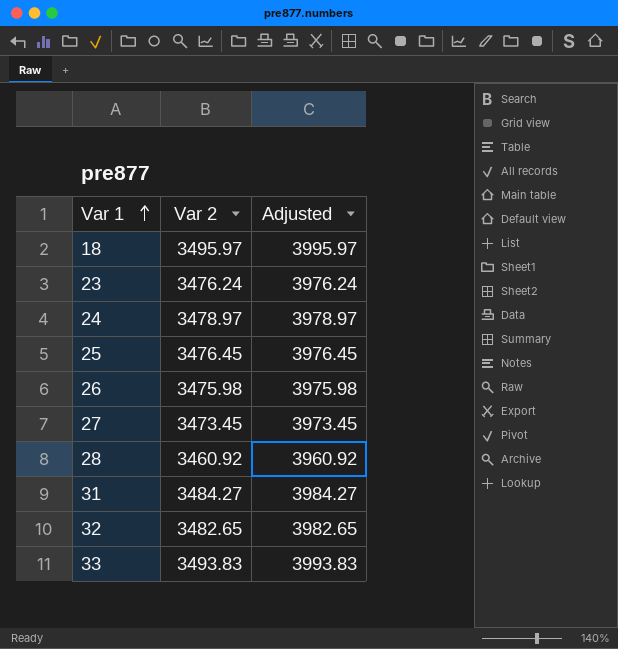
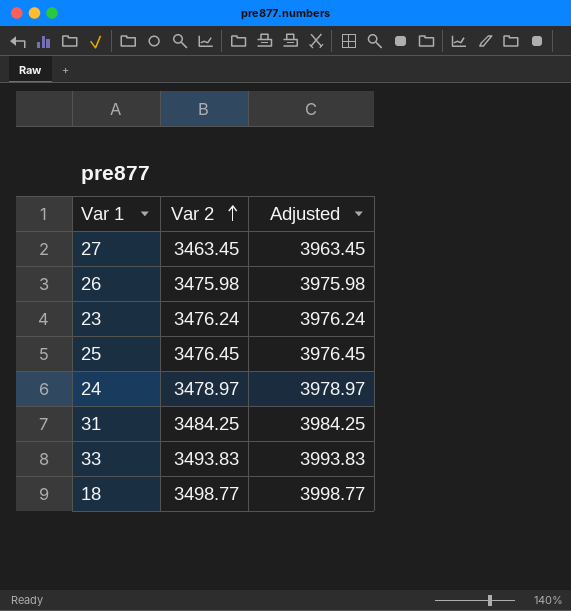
row order: Var 1 ascending -> Var 2 ascending
row 28: 3460.92 | 3960.92 -> none
row 32: 3482.65 | 3982.65 -> none
27 | Var 2: 3473.45 -> 3463.45
27 | Adjusted: 3973.45 -> 3963.45
31 | Var 2: 3484.27 -> 3484.25
31 | Adjusted: 3984.27 -> 3984.25
18 | Var 2: 3495.97 -> 3498.77
18 | Adjusted: 3995.97 -> 3998.77

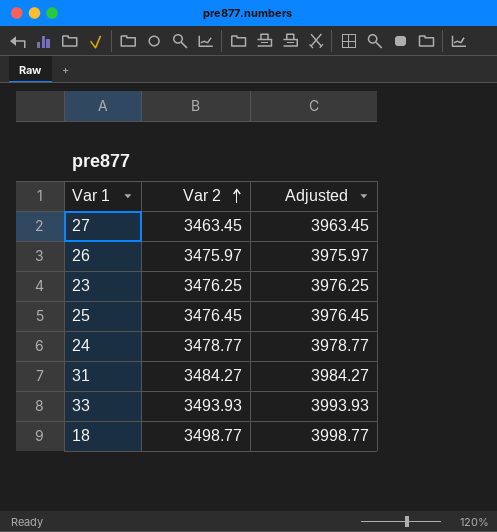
26 | Var 2: 3475.98 -> 3475.97
26 | Adjusted: 3975.98 -> 3975.97
23 | Var 2: 3476.24 -> 3476.25
23 | Adjusted: 3976.24 -> 3976.25
24 | Var 2: 3478.97 -> 3478.77
24 | Adjusted: 3978.97 -> 3978.77
31 | Var 2: 3484.25 -> 3484.27
31 | Adjusted: 3984.25 -> 3984.27
33 | Var 2: 3493.83 -> 3493.93
33 | Adjusted: 3993.83 -> 3993.93

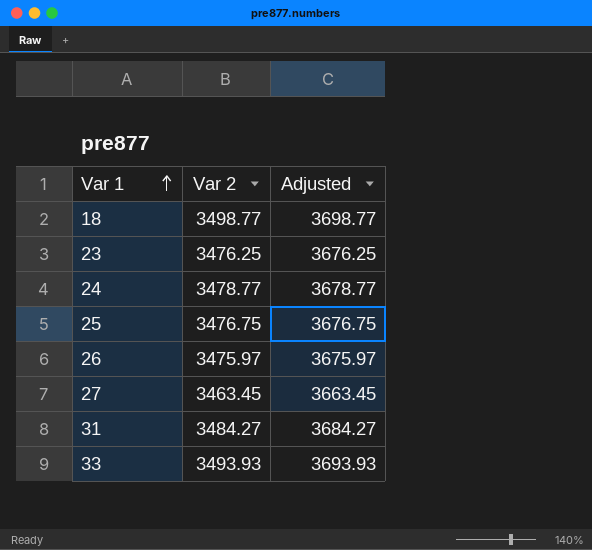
row order: Var 2 ascending -> Var 1 ascending
column Adjusted | formula: [Var 2] + 500 -> [Var 2] + 200
25 | Var 2: 3476.45 -> 3476.75

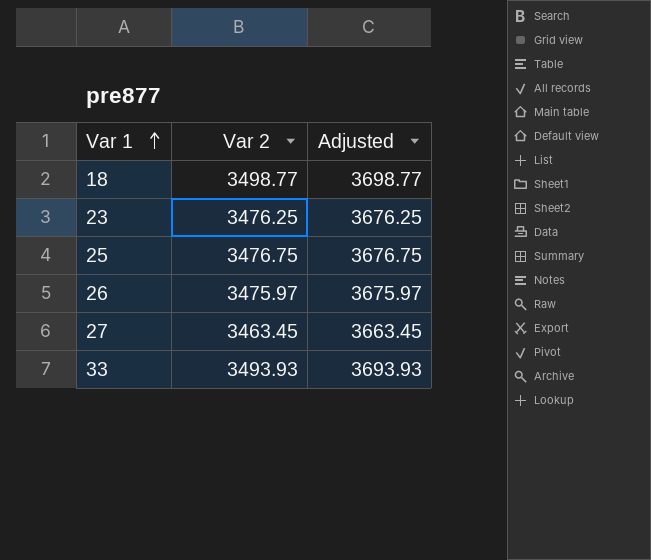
row 24: 3478.77 | 3678.77 -> none
row 31: 3484.27 | 3684.27 -> none

